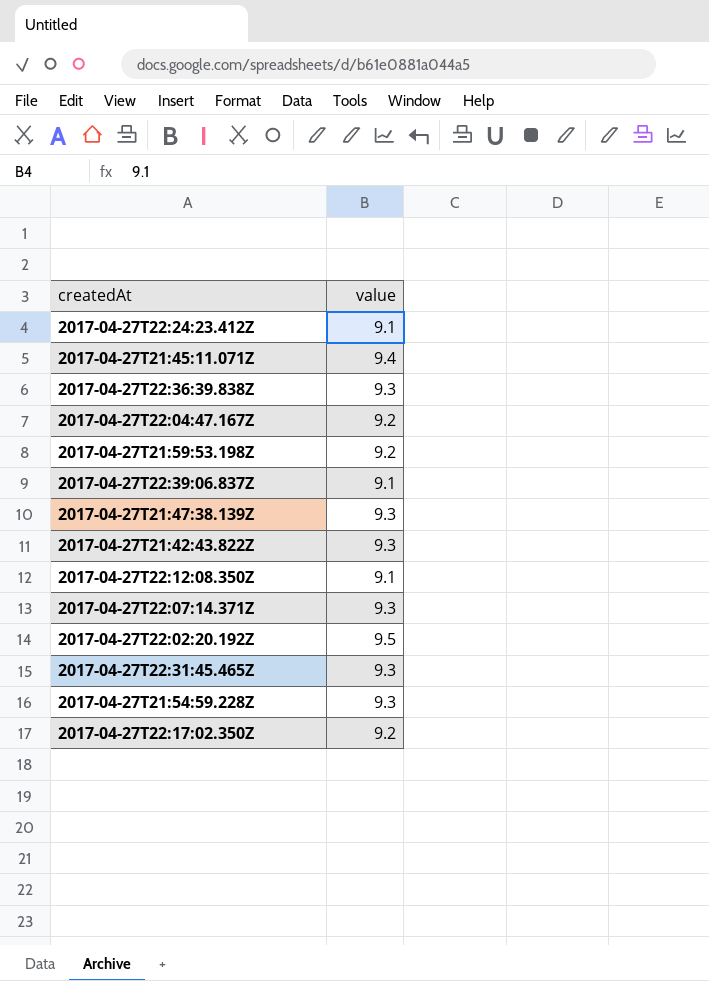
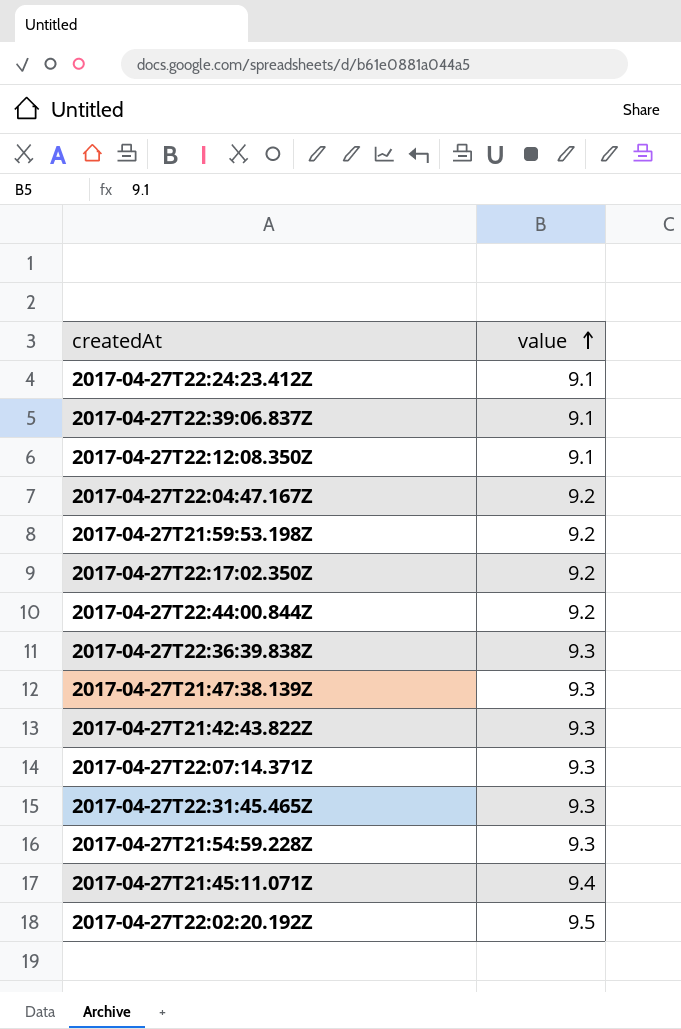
row order: none -> value ascending
row 2017-04-27T22:44:00.844Z: none -> 9.2

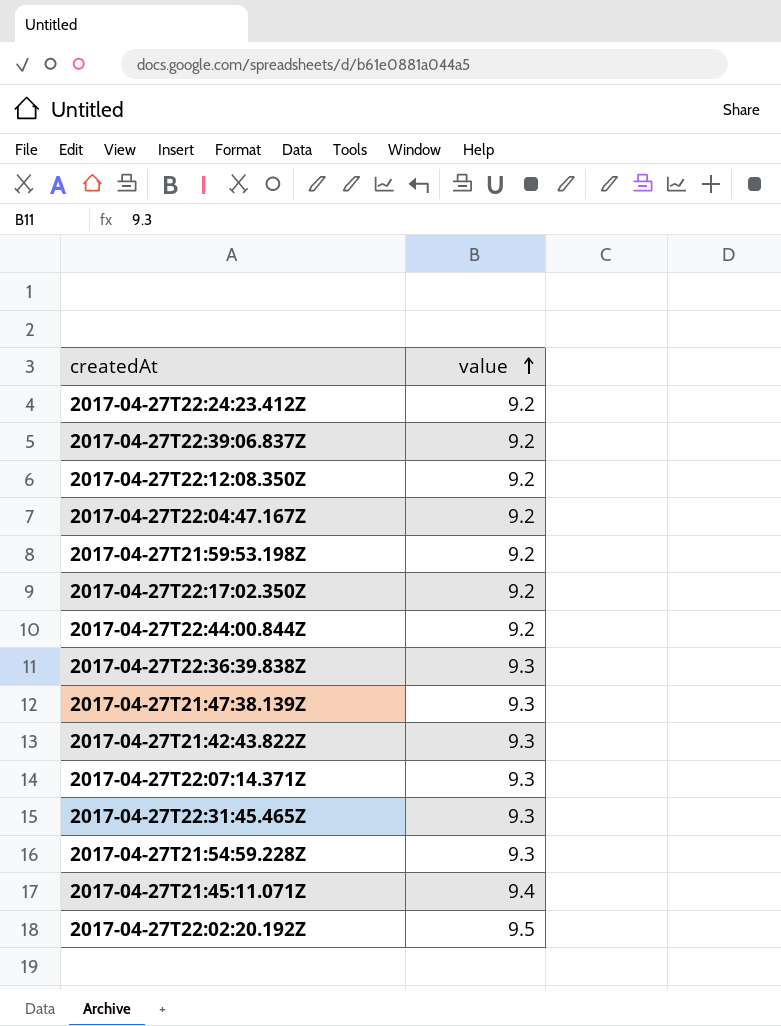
2017-04-27T22:24:23.412Z | value: 9.1 -> 9.2
2017-04-27T22:39:06.837Z | value: 9.1 -> 9.2
2017-04-27T22:12:08.350Z | value: 9.1 -> 9.2

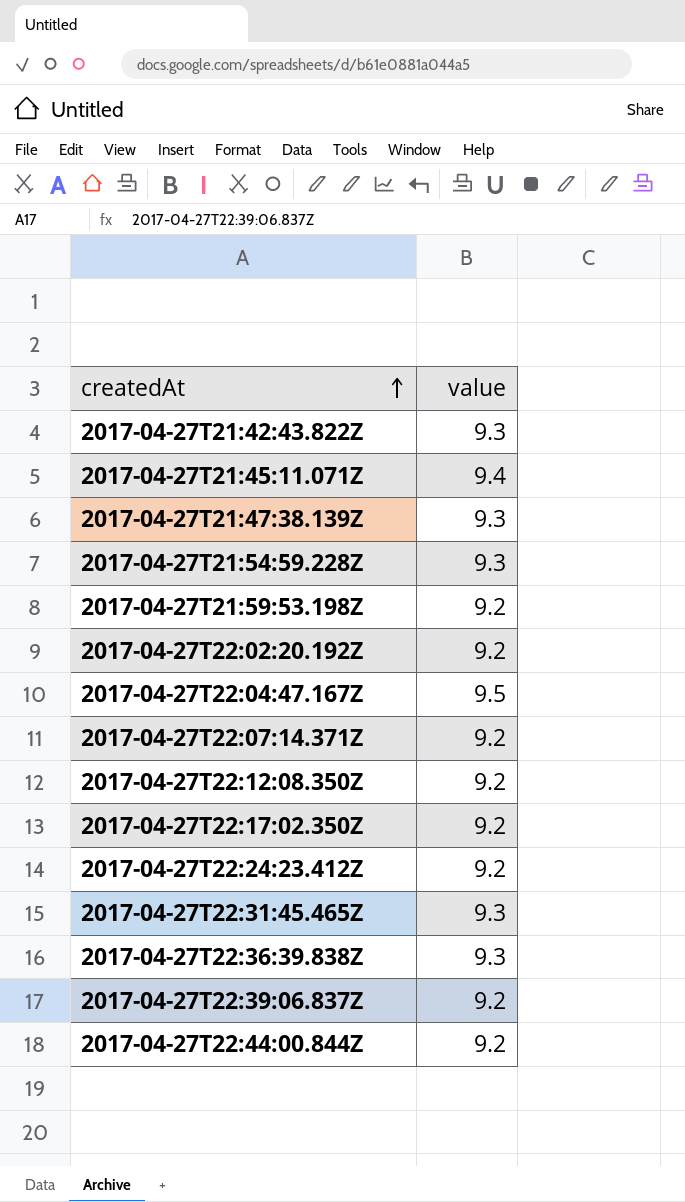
row order: value ascending -> createdAt ascending
2017-04-27T22:02:20.192Z | value: 9.5 -> 9.2
2017-04-27T22:04:47.167Z | value: 9.2 -> 9.5
2017-04-27T22:07:14.371Z | value: 9.3 -> 9.2

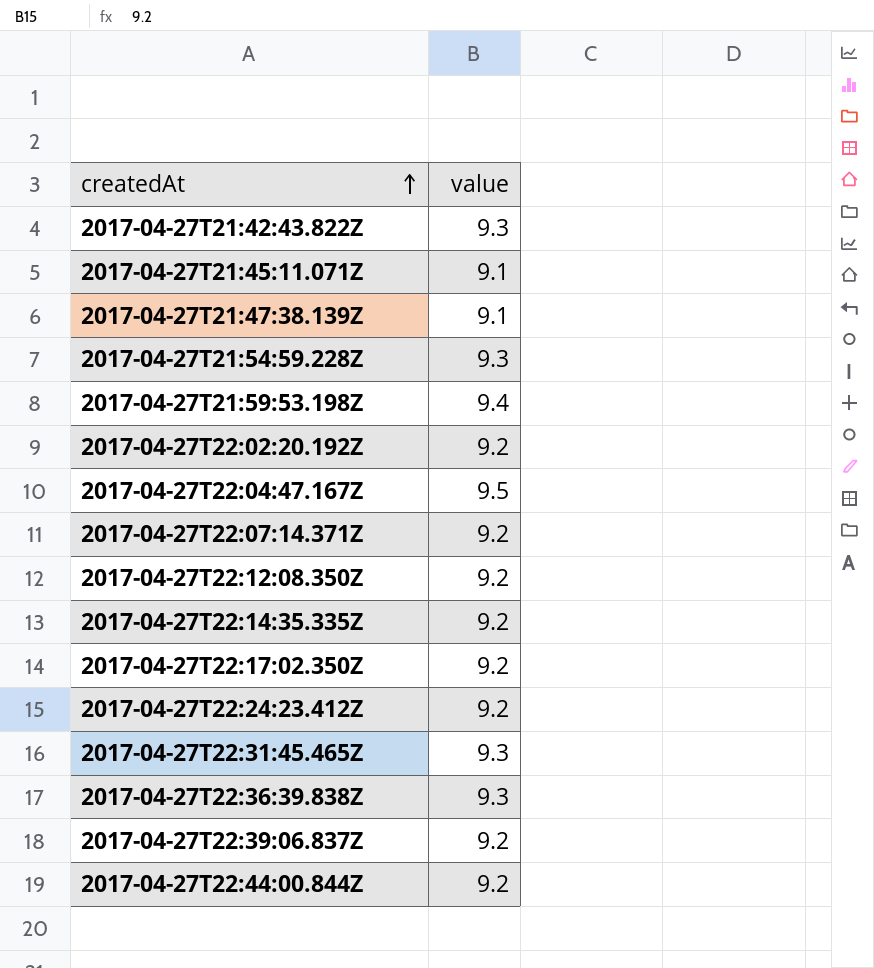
2017-04-27T21:45:11.071Z | value: 9.4 -> 9.1
2017-04-27T21:47:38.139Z | value: 9.3 -> 9.1
2017-04-27T21:59:53.198Z | value: 9.2 -> 9.4
row 2017-04-27T22:14:35.335Z: none -> 9.2

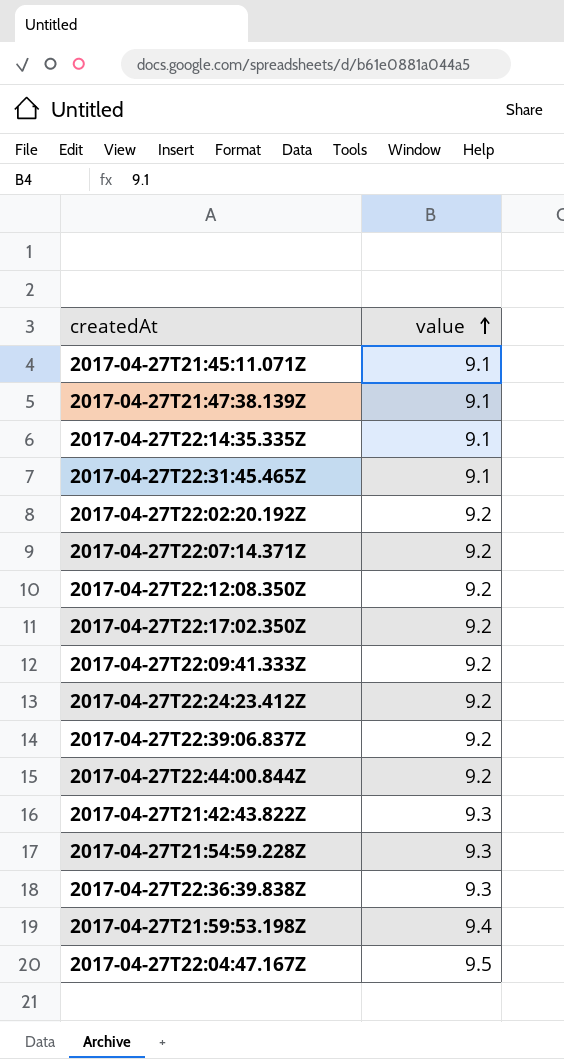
row order: createdAt ascending -> value ascending
2017-04-27T22:14:35.335Z | value: 9.2 -> 9.1
2017-04-27T22:31:45.465Z | value: 9.3 -> 9.1
row 2017-04-27T22:09:41.333Z: none -> 9.2

